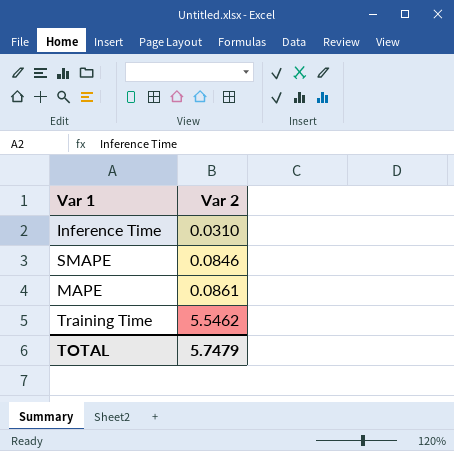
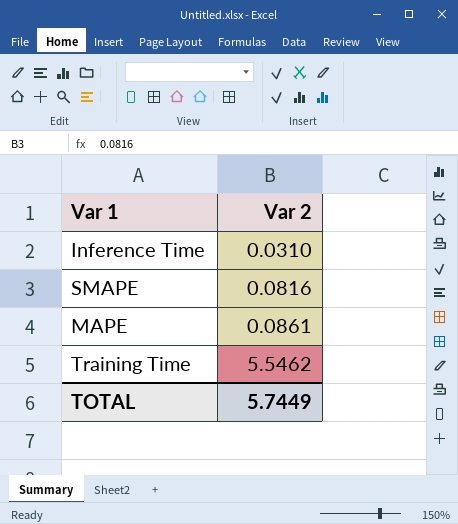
SMAPE | Var 2: 0.0846 -> 0.0816
TOTAL | Var 2: 5.7479 -> 5.7449

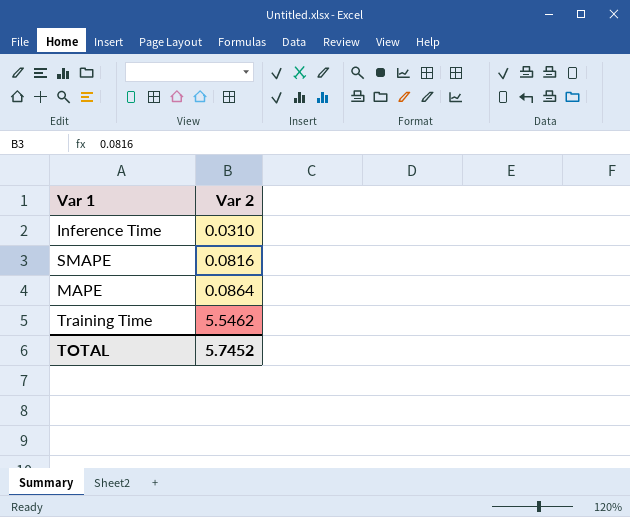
MAPE | Var 2: 0.0861 -> 0.0864
TOTAL | Var 2: 5.7449 -> 5.7452

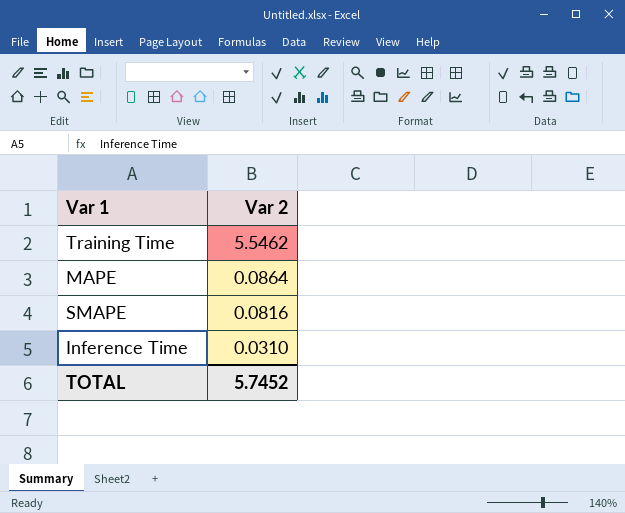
row order: Var 2 ascending -> Var 2 descending

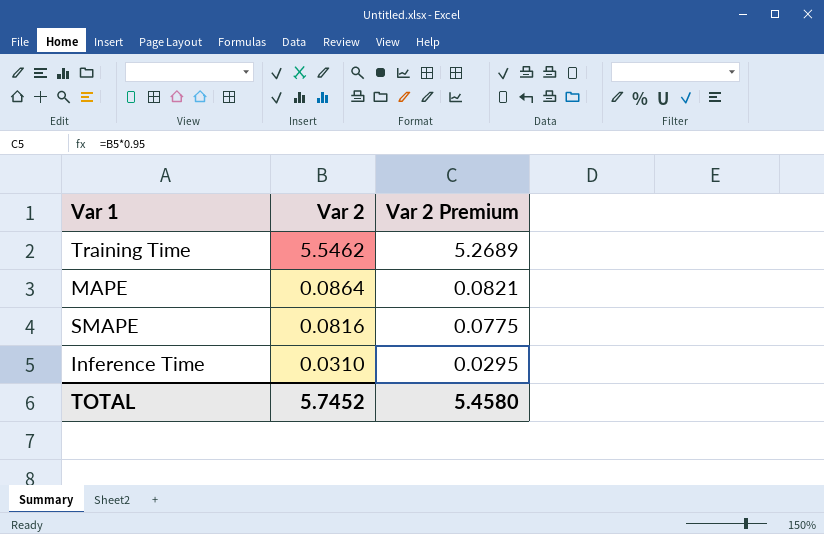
column Var 2 Premium | formula: none -> [Var 2] * 0.95

